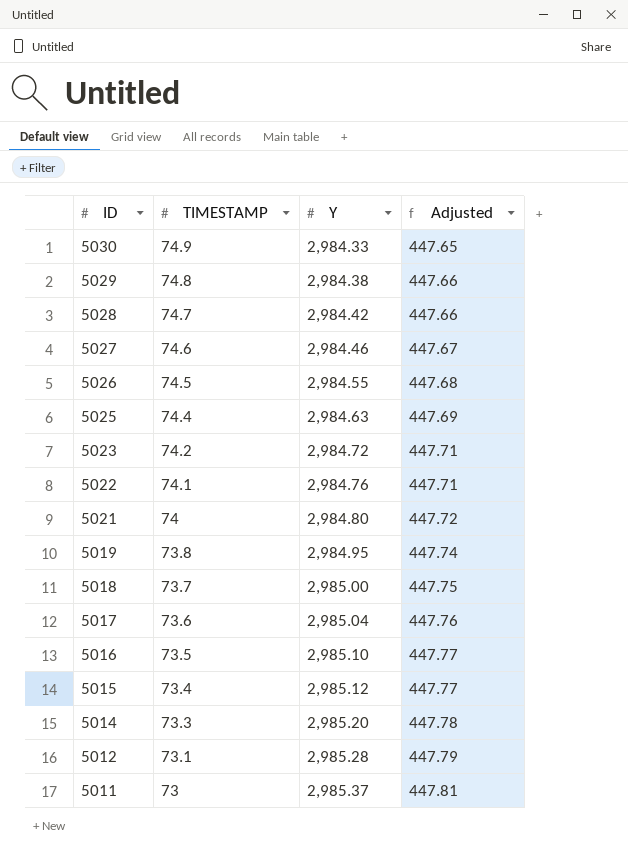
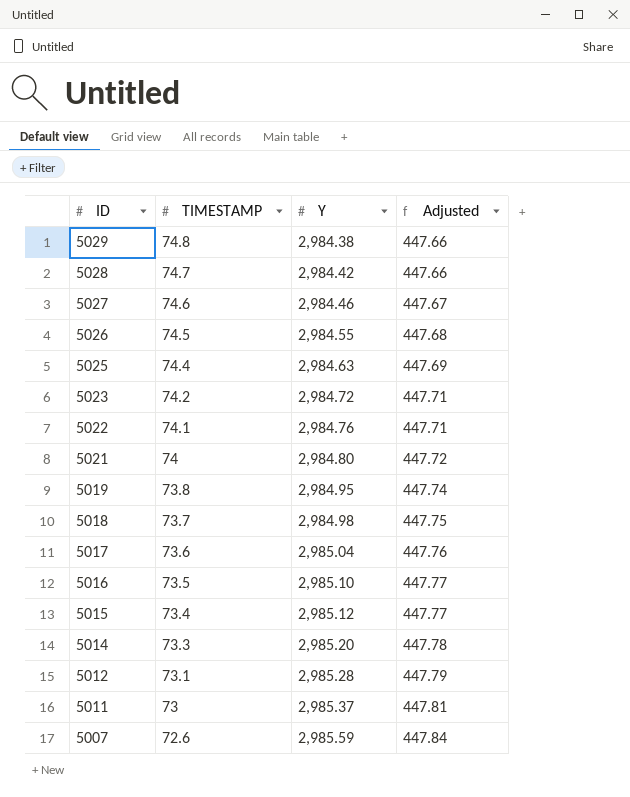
row 5030: 74.9 | 2,984.33 | 447.65 -> none
5018 | Y: 2,985.00 -> 2,984.98
row 5007: none -> 72.6 | 2,985.59 | 447.84

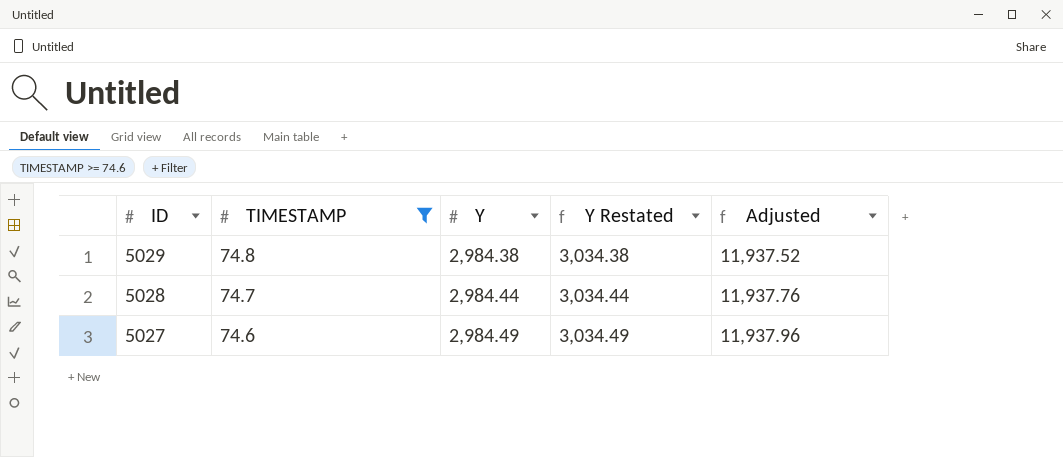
filter: none -> TIMESTAMP >= 74.6
column Y Restated | formula: none -> [Y] + 50
column Adjusted | formula: [Y] * 0.15 -> [Y] * 4
5028 | Y: 2,984.42 -> 2,984.44
5027 | Y: 2,984.46 -> 2,984.49

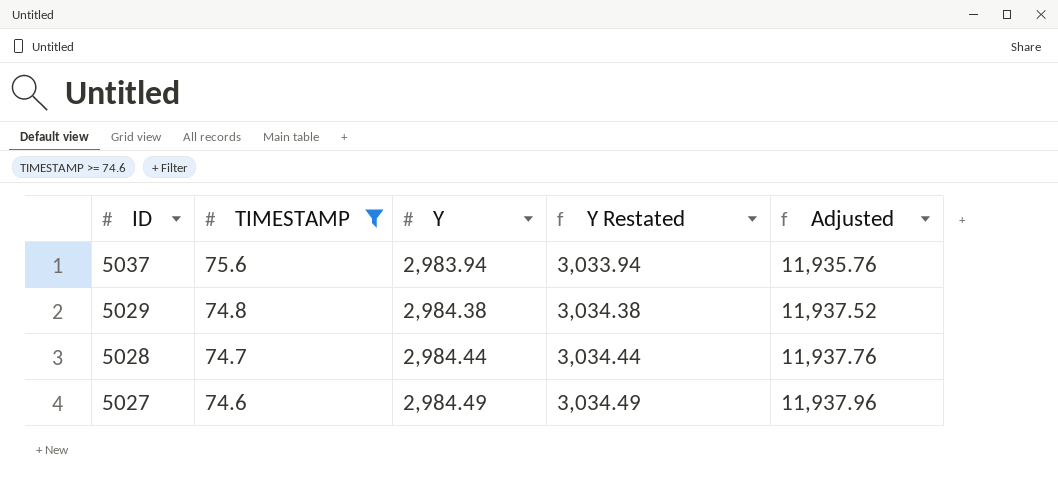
row 5037: none -> 75.6 | 2,983.94 | 3,033.94 | 11,935.76

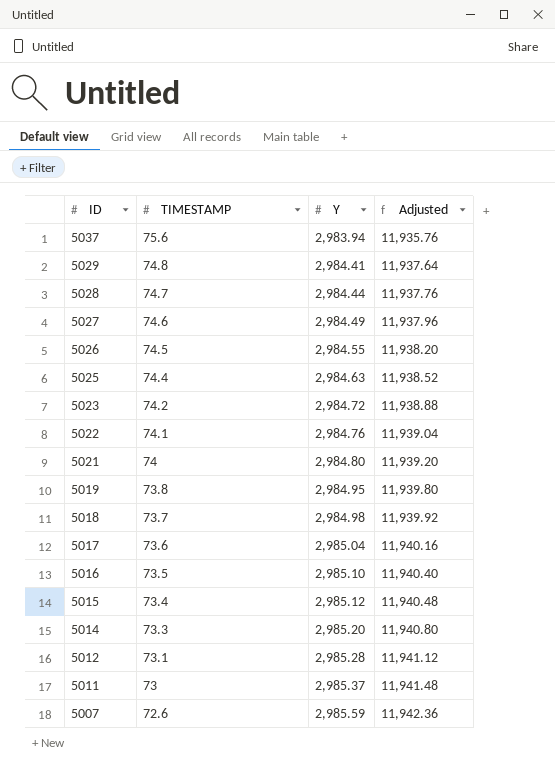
filter: TIMESTAMP >= 74.6 -> none
column Y Restated | formula: [Y] + 50 -> none
5029 | Y: 2,984.38 -> 2,984.41
5029 | Adjusted: 11,937.52 -> 11,937.64

